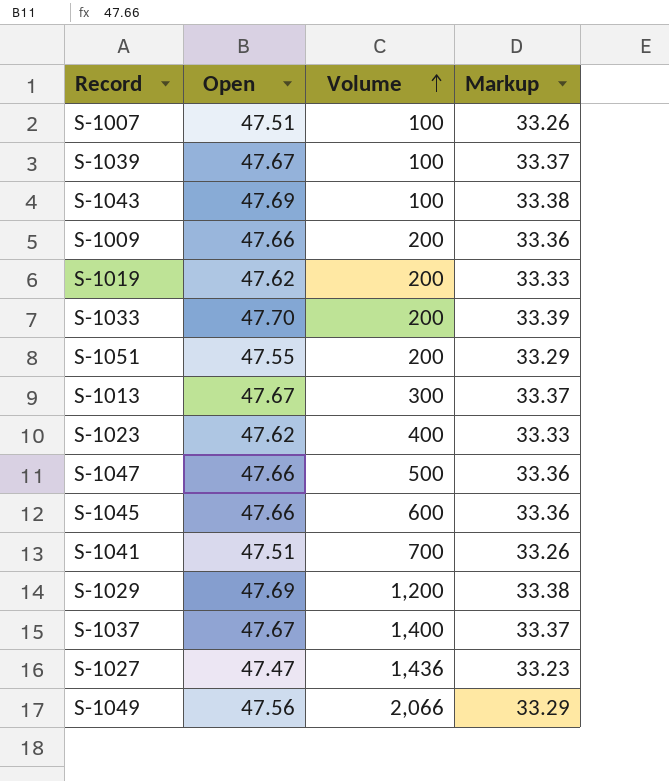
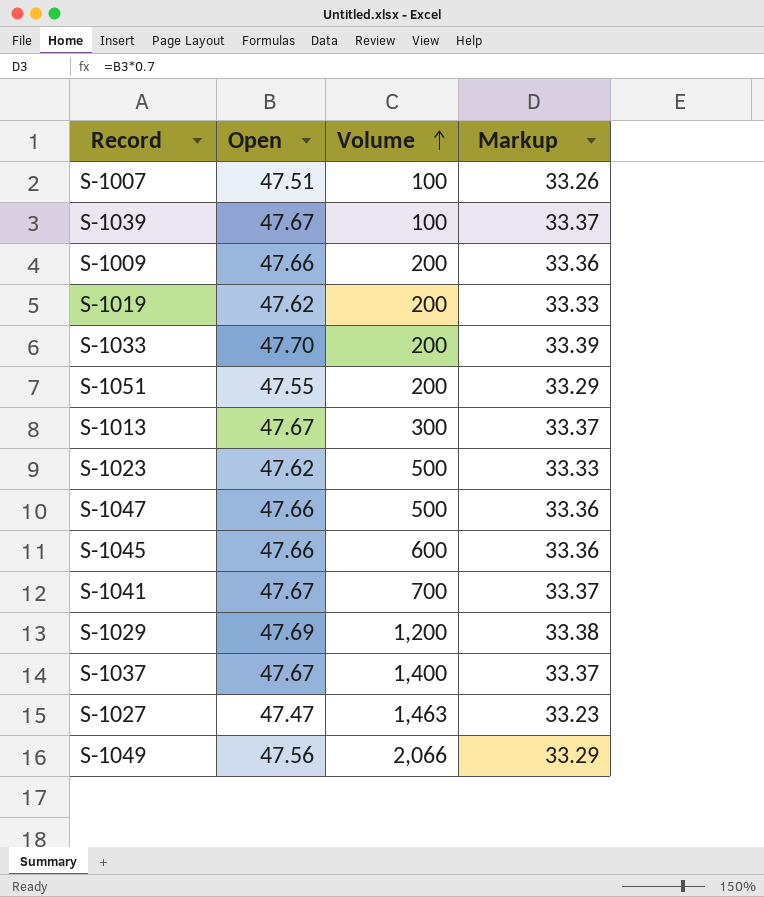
row S-1043: 47.69 | 100 | 33.38 -> none
S-1023 | Volume: 400 -> 500
S-1041 | Open: 47.51 -> 47.67
S-1041 | Markup: 33.26 -> 33.37
S-1027 | Volume: 1,436 -> 1,463

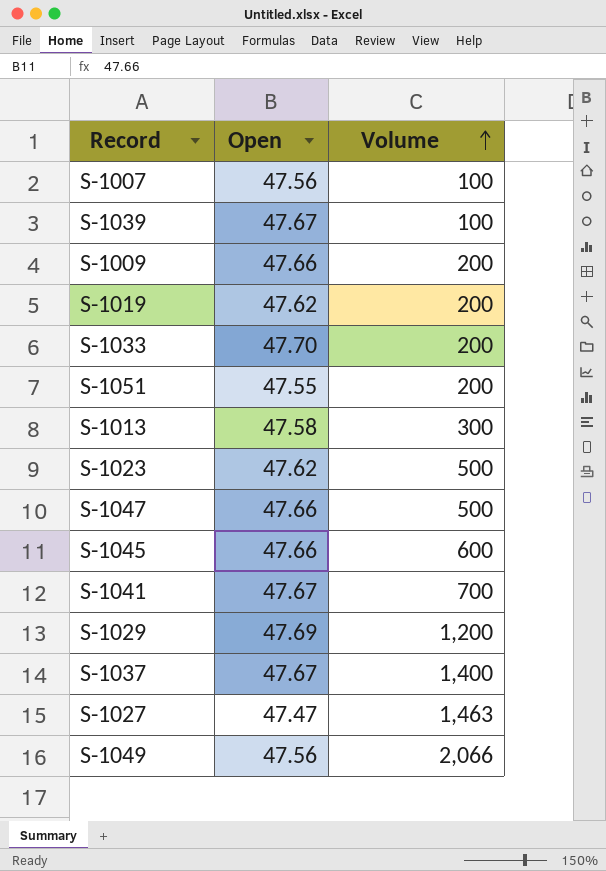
column Markup | formula: [Open] * 0.7 -> none
S-1007 | Open: 47.51 -> 47.56
S-1013 | Open: 47.67 -> 47.58

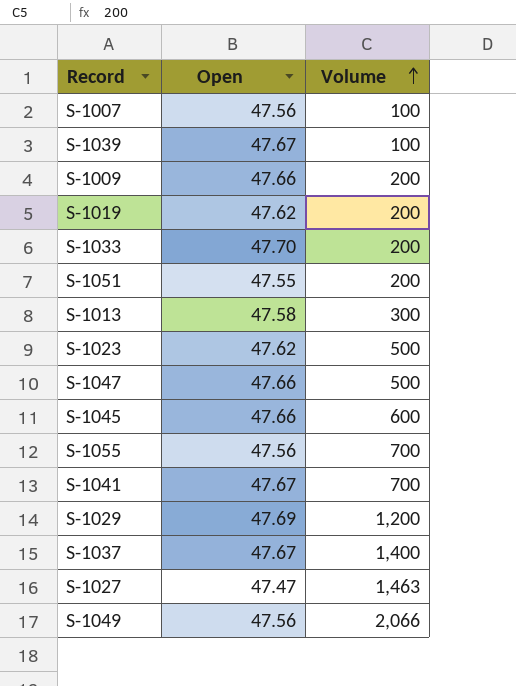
row S-1055: none -> 47.56 | 700

